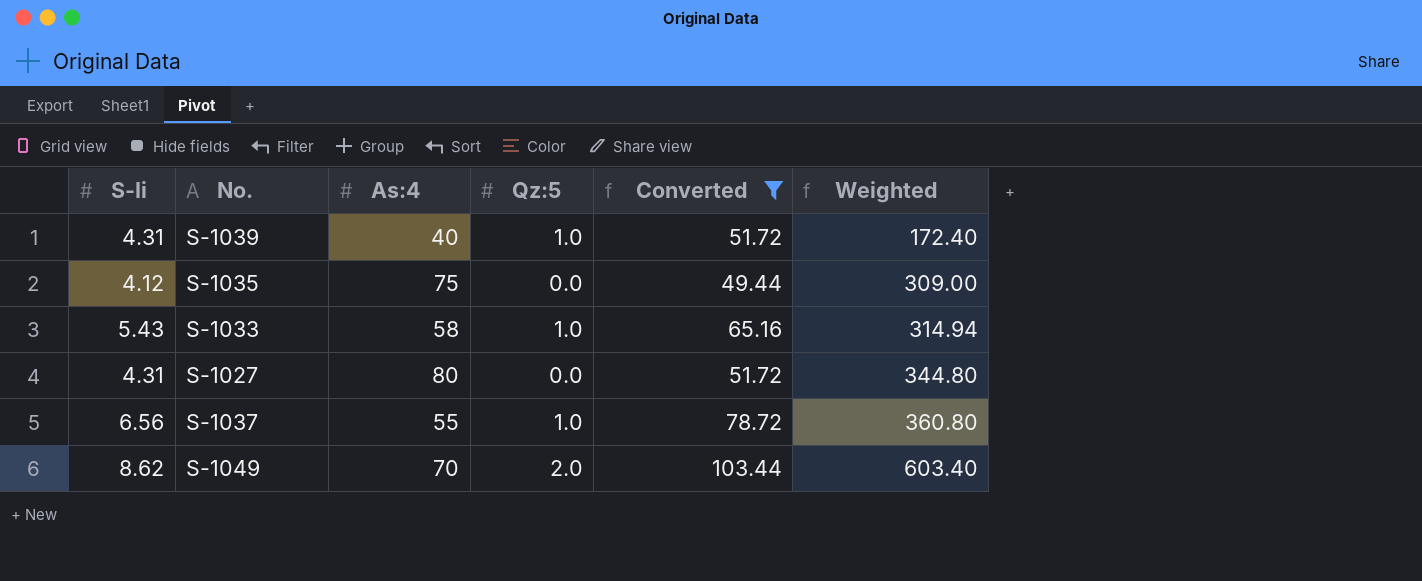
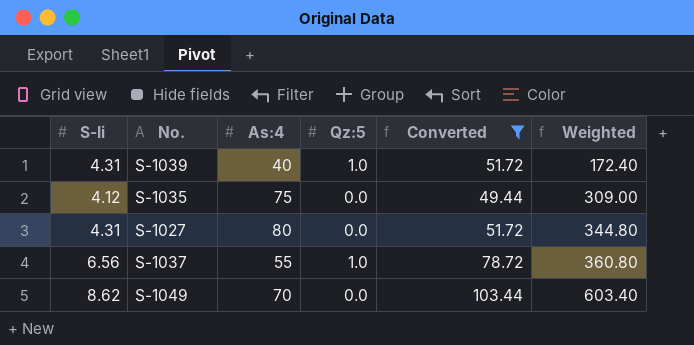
row S-1033: 5.43 | 58 | 1.0 | 65.16 | 314.94 -> none
S-1049 | Qz:5: 2.0 -> 0.0

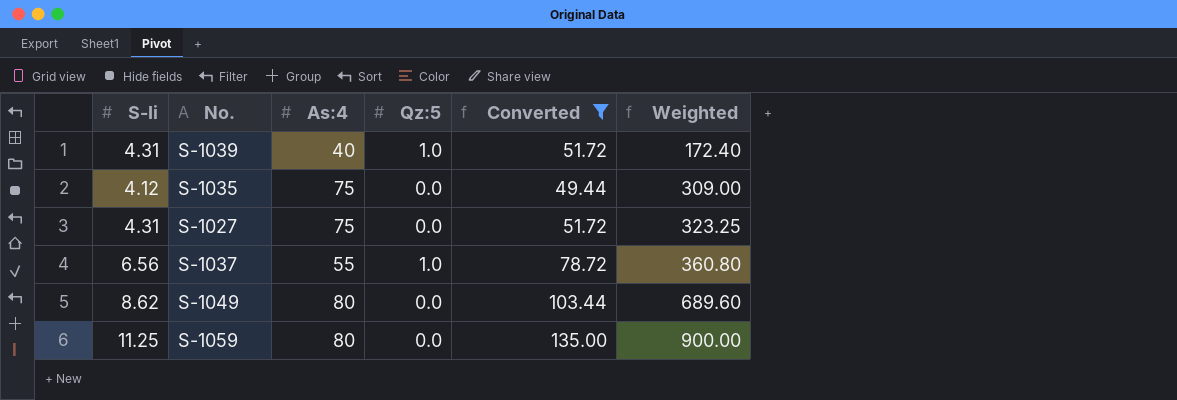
S-1027 | As:4: 80 -> 75
S-1027 | Weighted: 344.80 -> 323.25
S-1049 | As:4: 70 -> 80
S-1049 | Weighted: 603.40 -> 689.60
row S-1059: none -> 11.25 | 80 | 0.0 | 135.00 | 900.00

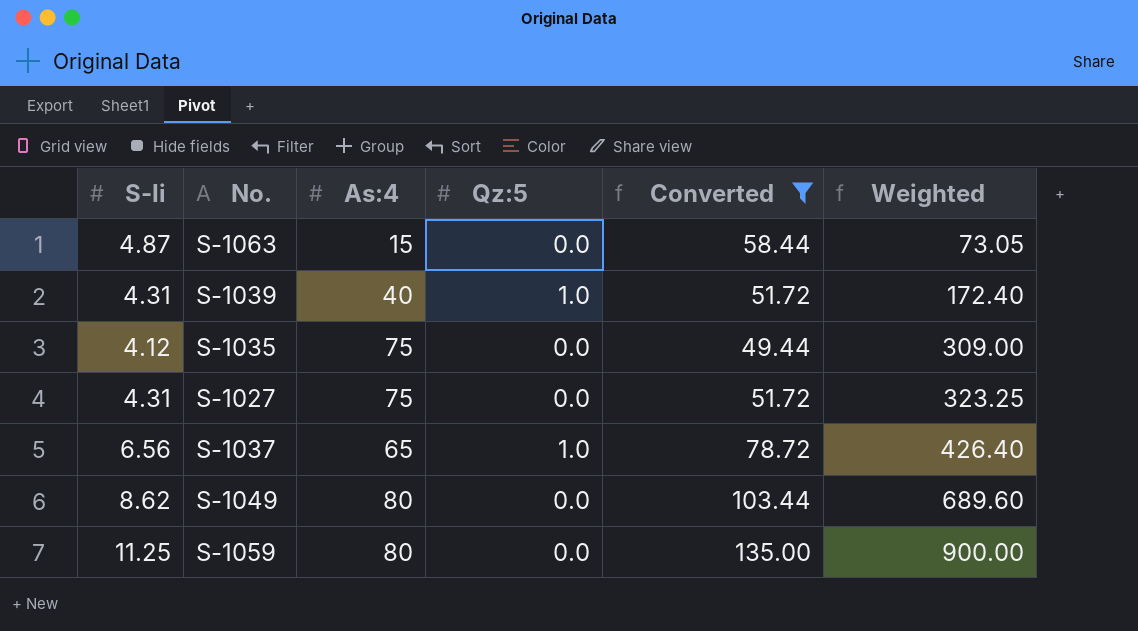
row S-1063: none -> 4.87 | 15 | 0.0 | 58.44 | 73.05
S-1037 | As:4: 55 -> 65
S-1037 | Weighted: 360.80 -> 426.40

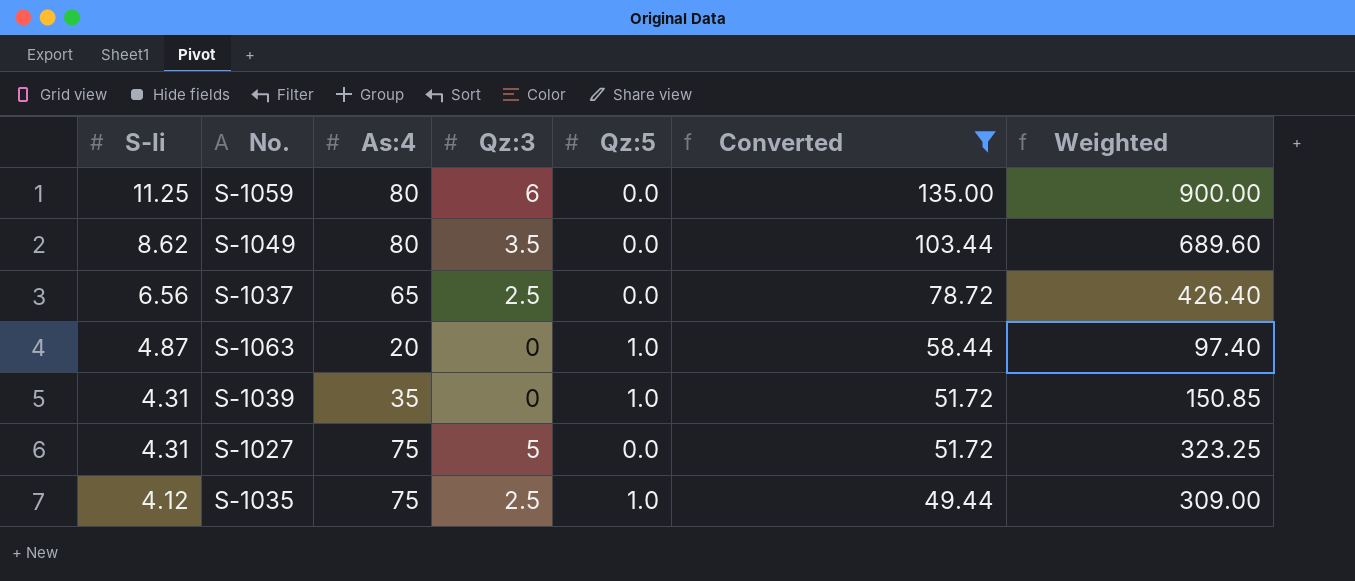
row order: Weighted ascending -> S-Ii descending
column Qz:3 | position: none -> 4
S-1037 | Qz:5: 1.0 -> 0.0
S-1063 | As:4: 15 -> 20
S-1063 | Qz:5: 0.0 -> 1.0
S-1063 | Weighted: 73.05 -> 97.40
S-1039 | As:4: 40 -> 35
S-1039 | Weighted: 172.40 -> 150.85
S-1035 | Qz:5: 0.0 -> 1.0

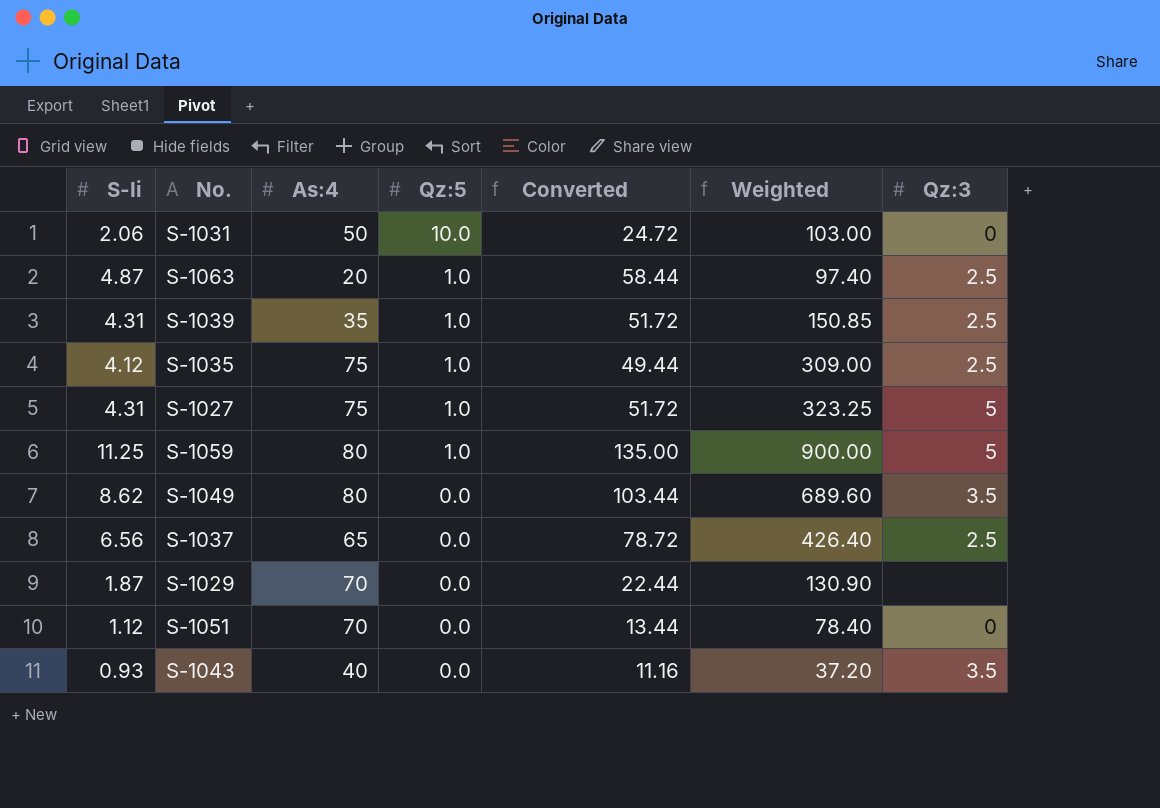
filter: Converted >= 49.44 -> none
row order: S-Ii descending -> Qz:5 descending
column Qz:3 | position: 4 -> 7
S-1063 | Qz:3: 0 -> 2.5
S-1039 | Qz:3: 0 -> 2.5
S-1027 | Qz:5: 0.0 -> 1.0
S-1059 | Qz:5: 0.0 -> 1.0
S-1059 | Qz:3: 6 -> 5

